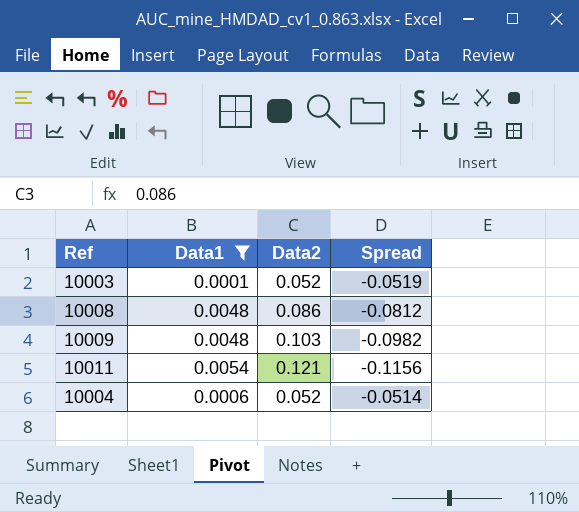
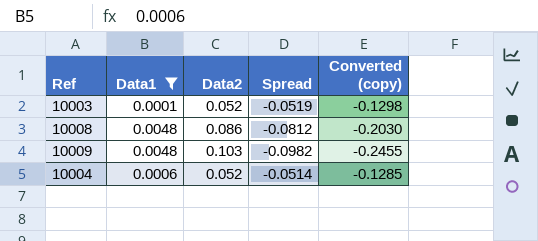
column Converted (copy) | formula: none -> [Spread] * 2.5
row 10011: 0.0054 | 0.121 | -0.1156 -> none

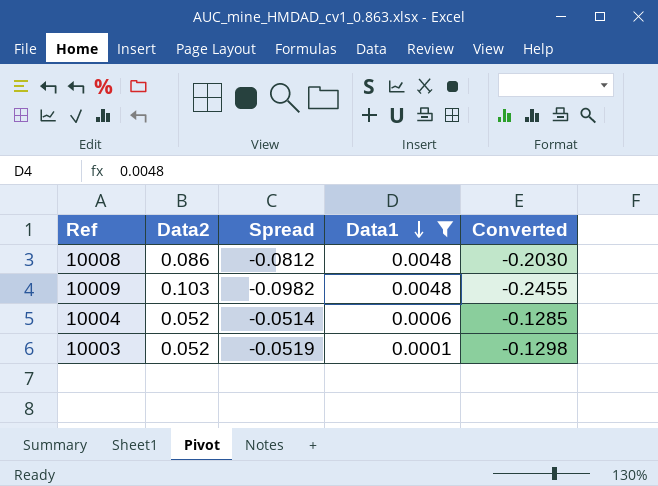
row order: none -> Data1 descending
column Data1 | position: 2 -> 4
column name: Converted (copy) -> Converted

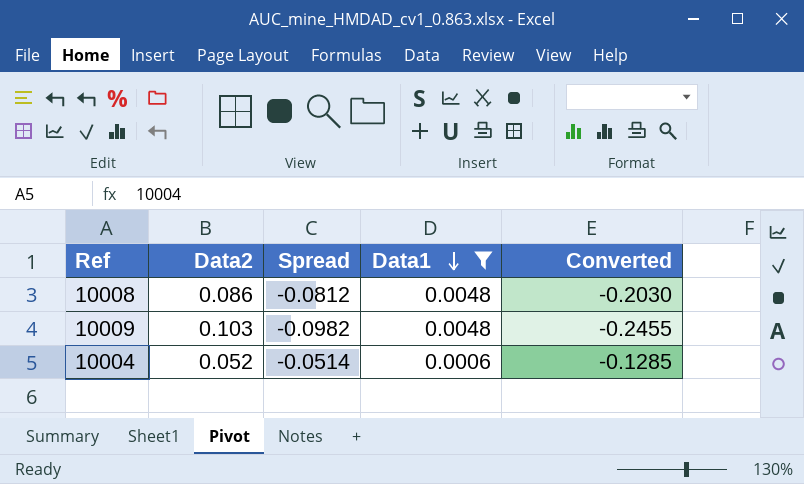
row 10003: 0.052 | -0.0519 | 0.0001 | -0.1298 -> none

